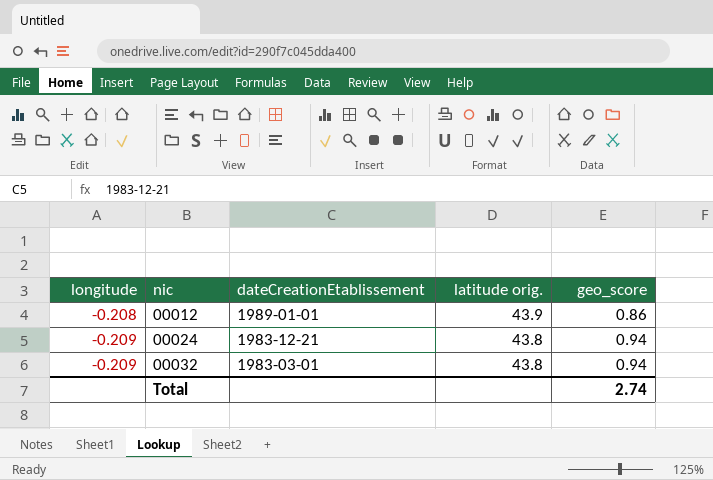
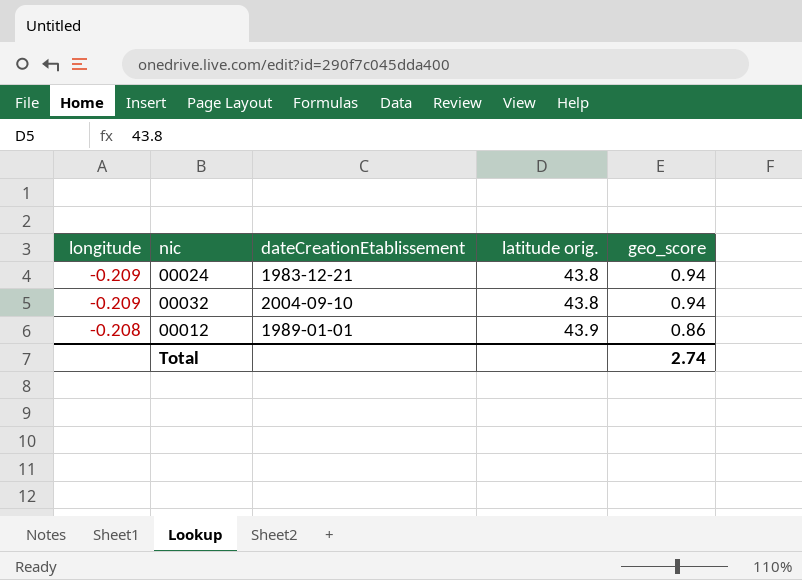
row order: longitude descending -> longitude ascending
00032 | dateCreationEtablissement: 1983-03-01 -> 2004-09-10

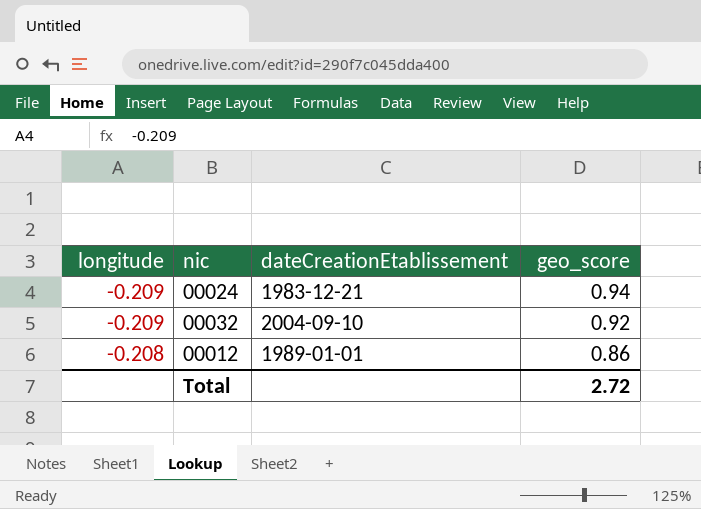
column latitude orig. | position: 4 -> none
00032 | geo_score: 0.94 -> 0.92
Total | geo_score: 2.74 -> 2.72

